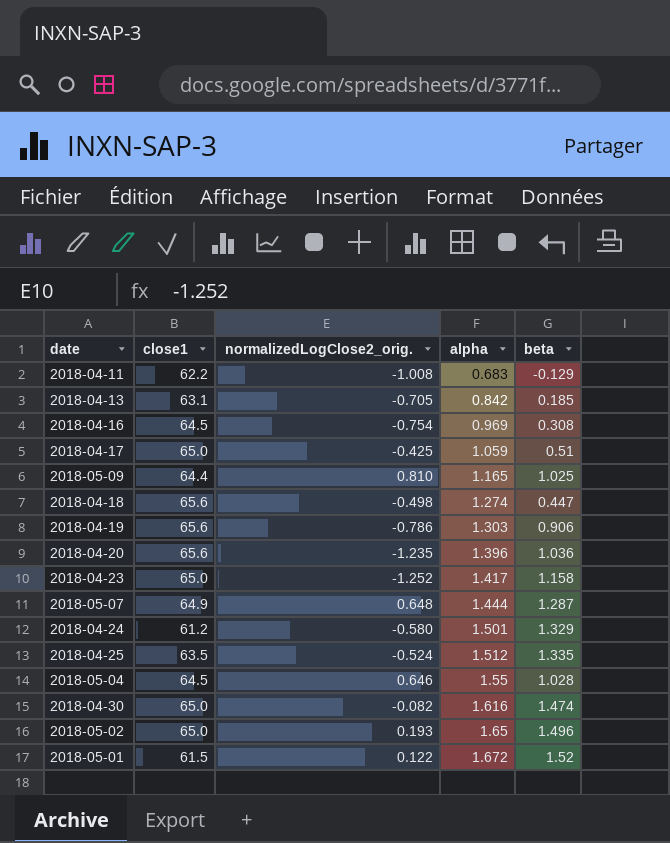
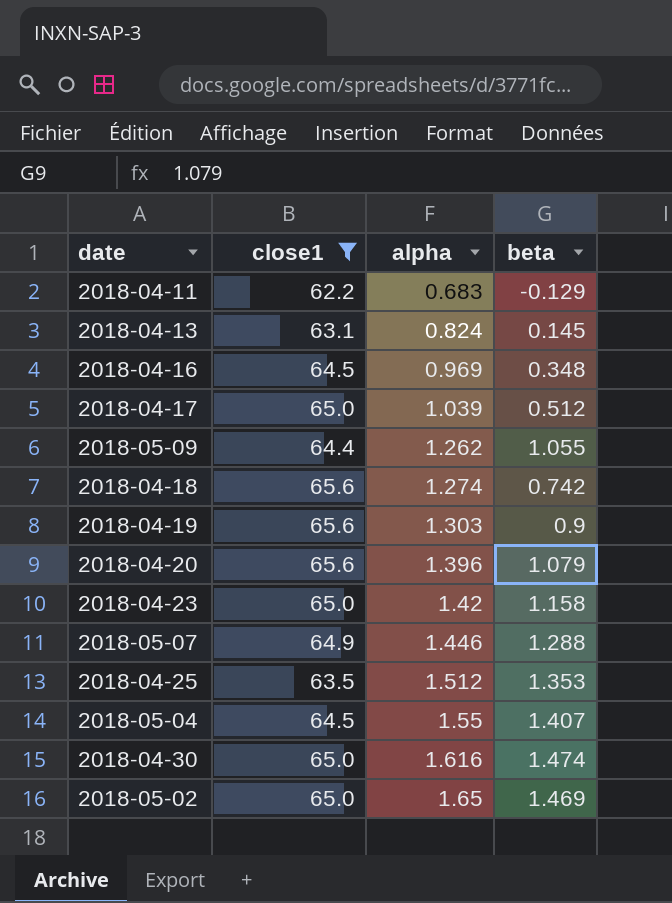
filter: none -> close1 >= 62.2
column normalizedLogClose2_orig. | position: 3 -> none
2018-04-13 | alpha: 0.842 -> 0.824
2018-04-13 | beta: 0.185 -> 0.145
2018-04-16 | beta: 0.308 -> 0.348
2018-04-17 | alpha: 1.059 -> 1.039
2018-04-17 | beta: 0.51 -> 0.512
2018-05-09 | alpha: 1.165 -> 1.262
2018-05-09 | beta: 1.025 -> 1.055
2018-04-18 | beta: 0.447 -> 0.742
2018-04-19 | beta: 0.906 -> 0.9
2018-04-20 | beta: 1.036 -> 1.079
2018-04-23 | alpha: 1.417 -> 1.42
2018-05-07 | alpha: 1.444 -> 1.446
2018-05-07 | beta: 1.287 -> 1.288
2018-04-25 | beta: 1.335 -> 1.353
2018-05-04 | beta: 1.028 -> 1.407
2018-05-02 | beta: 1.496 -> 1.469

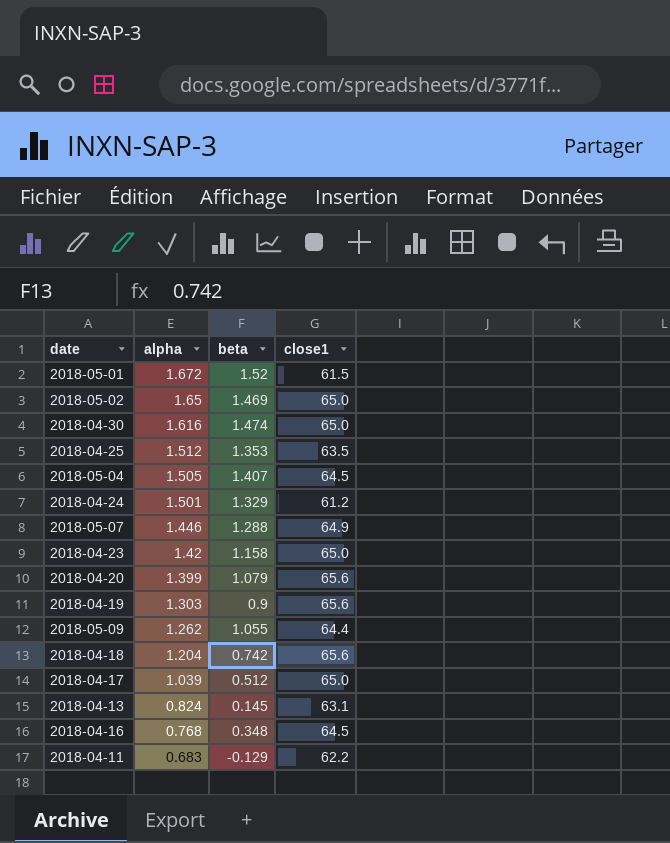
filter: close1 >= 62.2 -> none
row order: alpha ascending -> alpha descending
column close1 | position: 2 -> 4
2018-05-04 | alpha: 1.55 -> 1.505
2018-04-20 | alpha: 1.396 -> 1.399
2018-04-18 | alpha: 1.274 -> 1.204
2018-04-16 | alpha: 0.969 -> 0.768

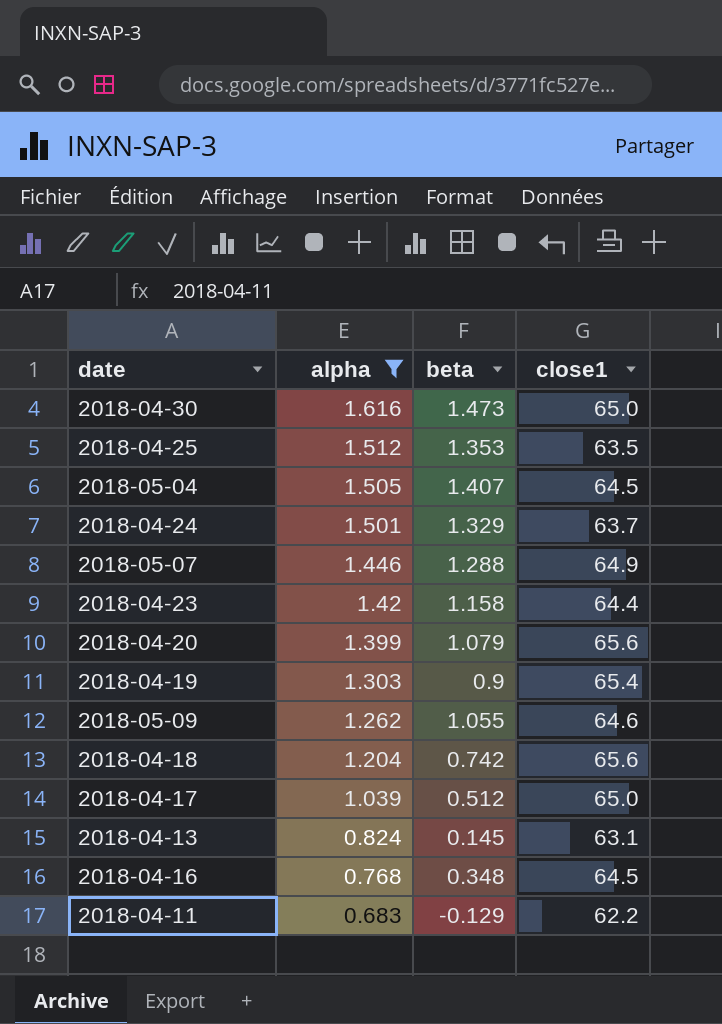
filter: none -> alpha <= 1.616
2018-04-30 | beta: 1.474 -> 1.473
2018-04-24 | close1: 61.2 -> 63.7
2018-04-23 | close1: 65.0 -> 64.4
2018-04-19 | close1: 65.6 -> 65.4
2018-05-09 | close1: 64.4 -> 64.6

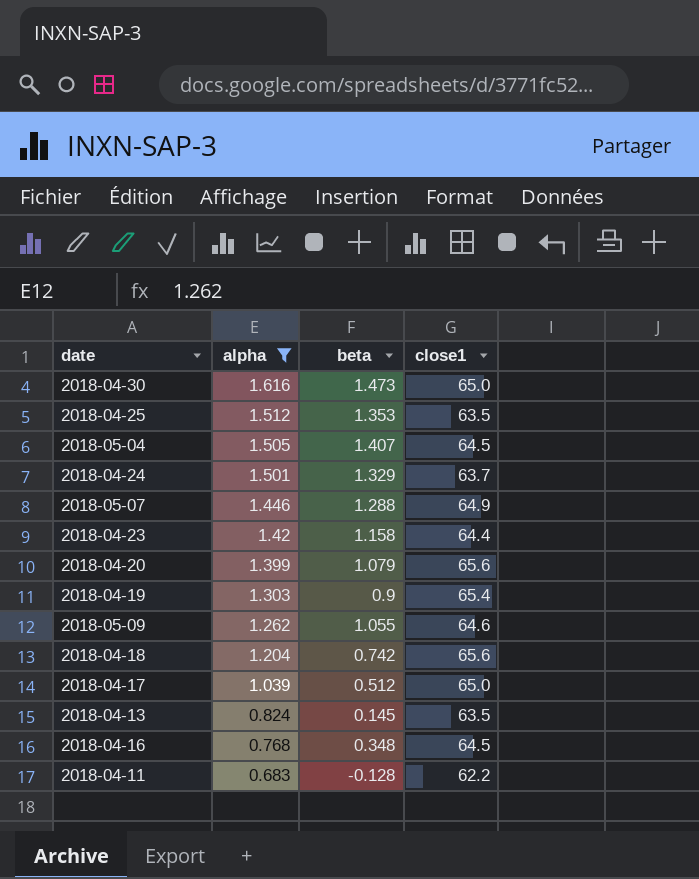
2018-04-13 | close1: 63.1 -> 63.5
2018-04-11 | beta: -0.129 -> -0.128

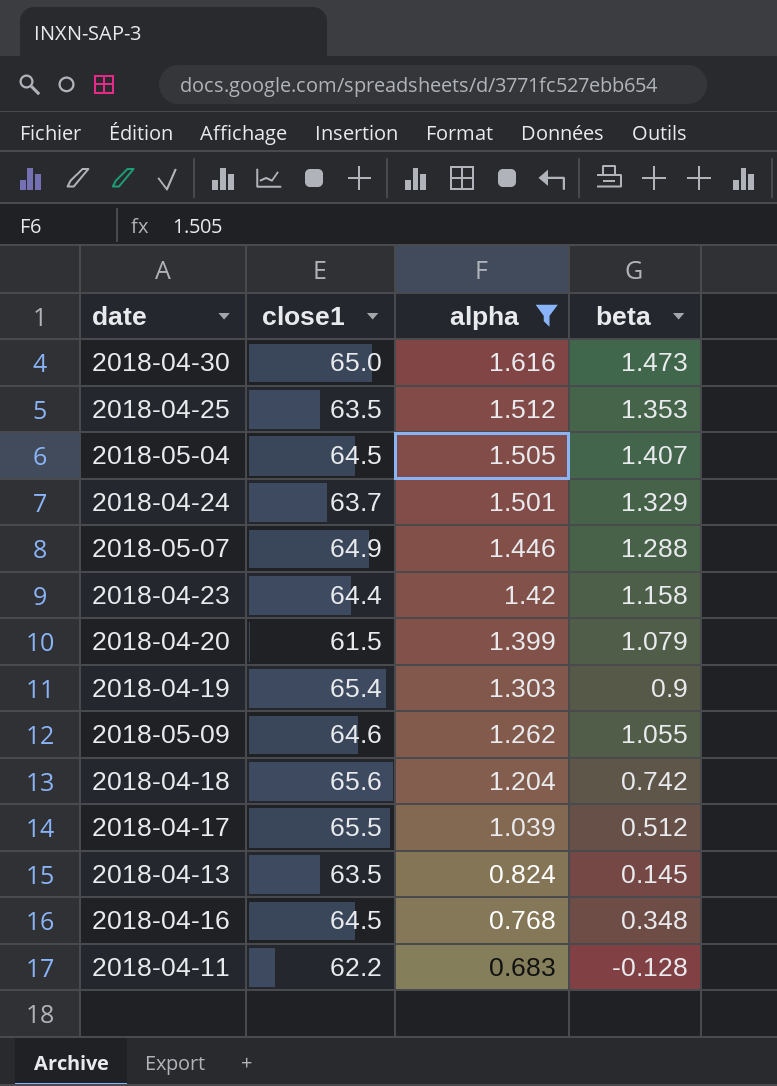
column close1 | position: 4 -> 2
2018-04-20 | close1: 65.6 -> 61.5
2018-04-17 | close1: 65.0 -> 65.5

